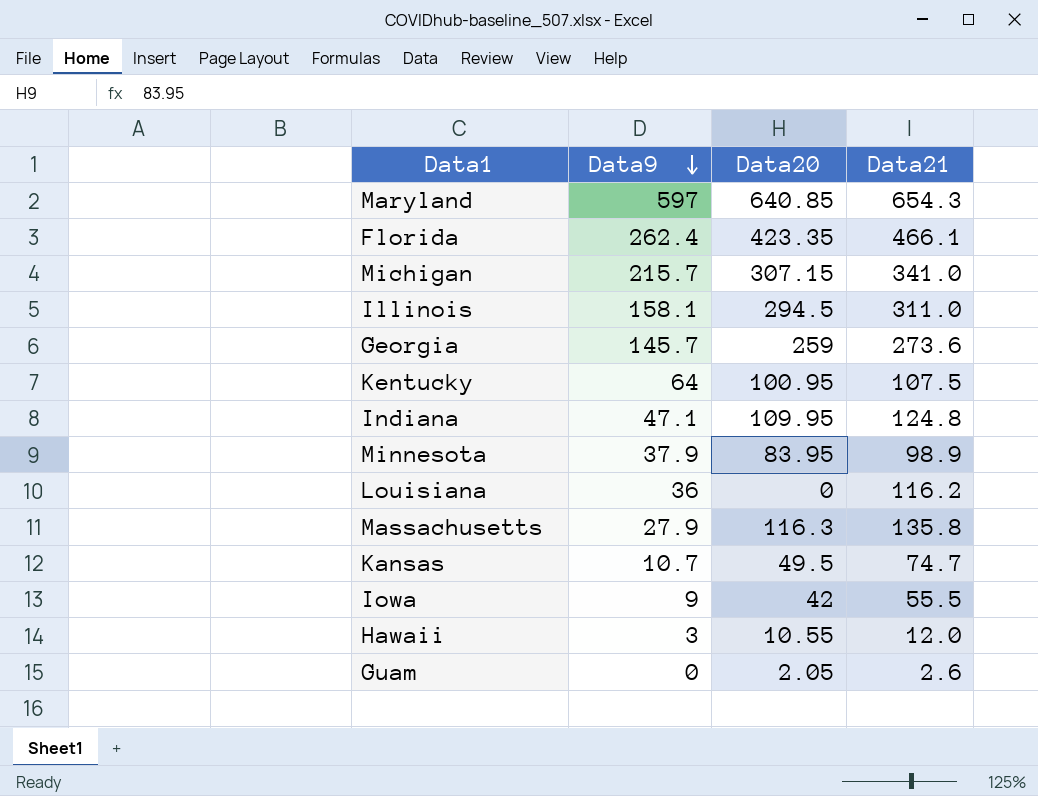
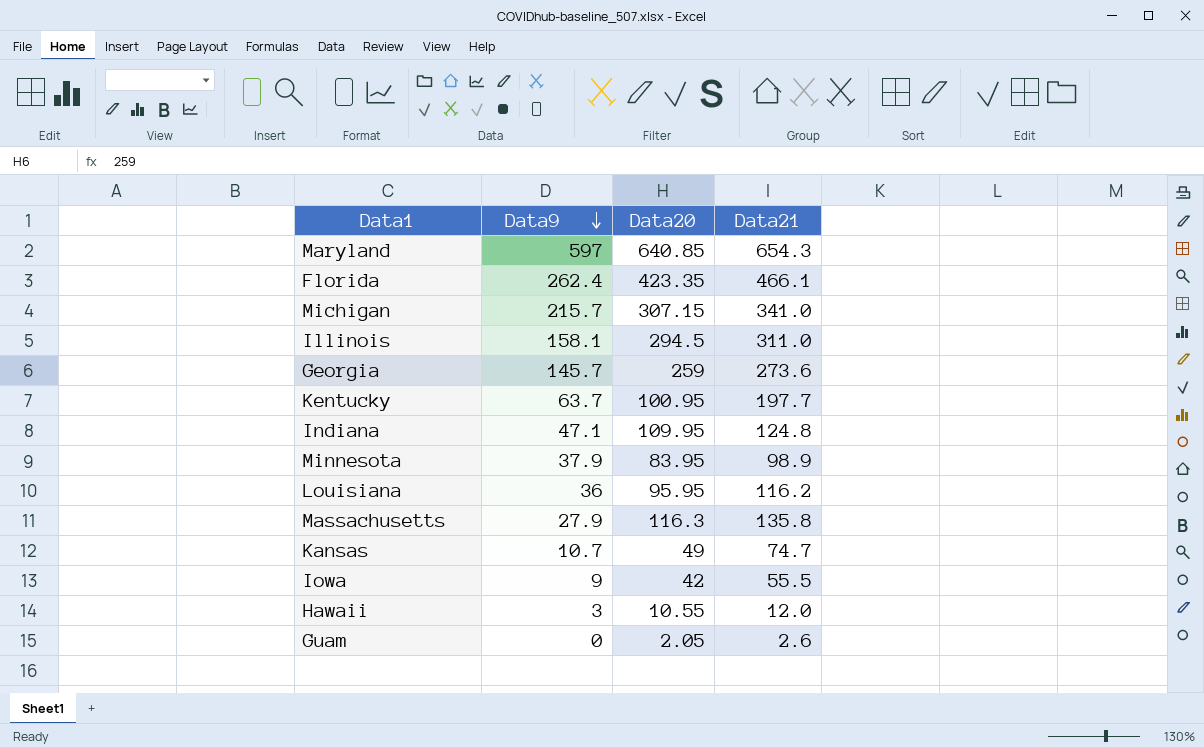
Kentucky | Data9: 64 -> 63.7
Kentucky | Data21: 107.5 -> 197.7
Louisiana | Data20: 0 -> 95.95
Kansas | Data20: 49.5 -> 49

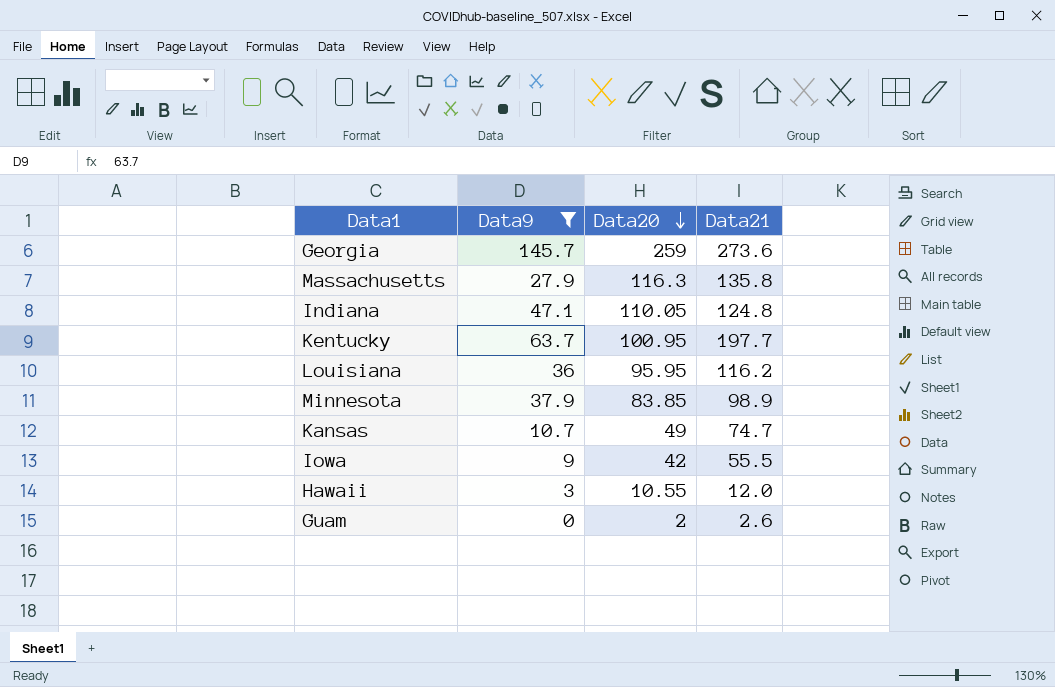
filter: none -> Data9 <= 145.7
row order: Data9 descending -> Data20 descending
Indiana | Data20: 109.95 -> 110.05
Minnesota | Data20: 83.95 -> 83.85
Guam | Data20: 2.05 -> 2

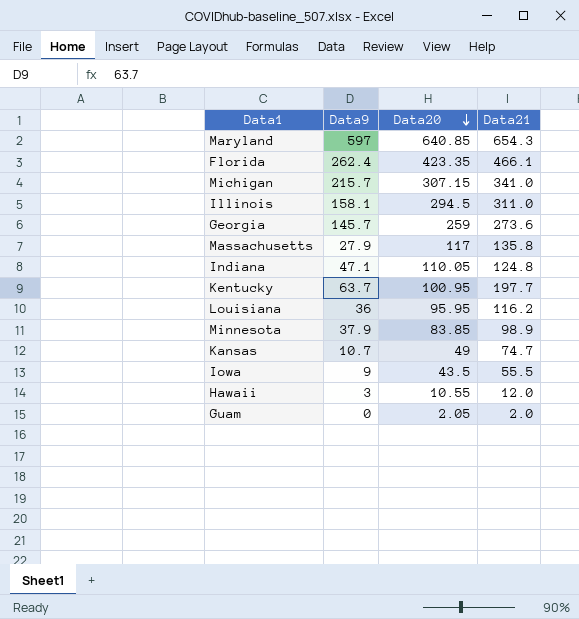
filter: Data9 <= 145.7 -> none
Massachusetts | Data20: 116.3 -> 117
Iowa | Data20: 42 -> 43.5
Guam | Data20: 2 -> 2.05
Guam | Data21: 2.6 -> 2.0

